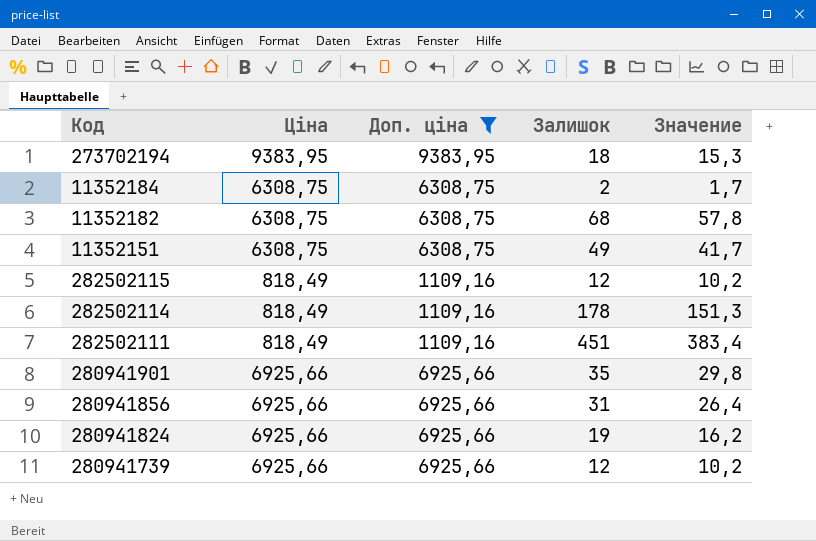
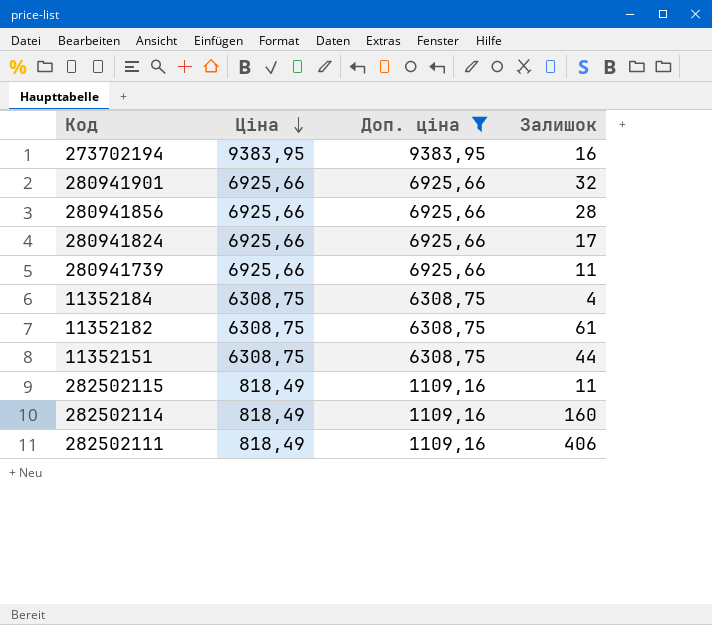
row order: none -> Ціна descending
column Значение | formula: [Залишок] * 0,85 -> none
273702194 | Залишок: 18 -> 16
280941901 | Залишок: 35 -> 32
280941856 | Залишок: 31 -> 28
280941824 | Залишок: 19 -> 17
280941739 | Залишок: 12 -> 11
11352184 | Залишок: 2 -> 4
11352182 | Залишок: 68 -> 61
11352151 | Залишок: 49 -> 44
282502115 | Залишок: 12 -> 11
282502114 | Залишок: 178 -> 160
282502111 | Залишок: 451 -> 406

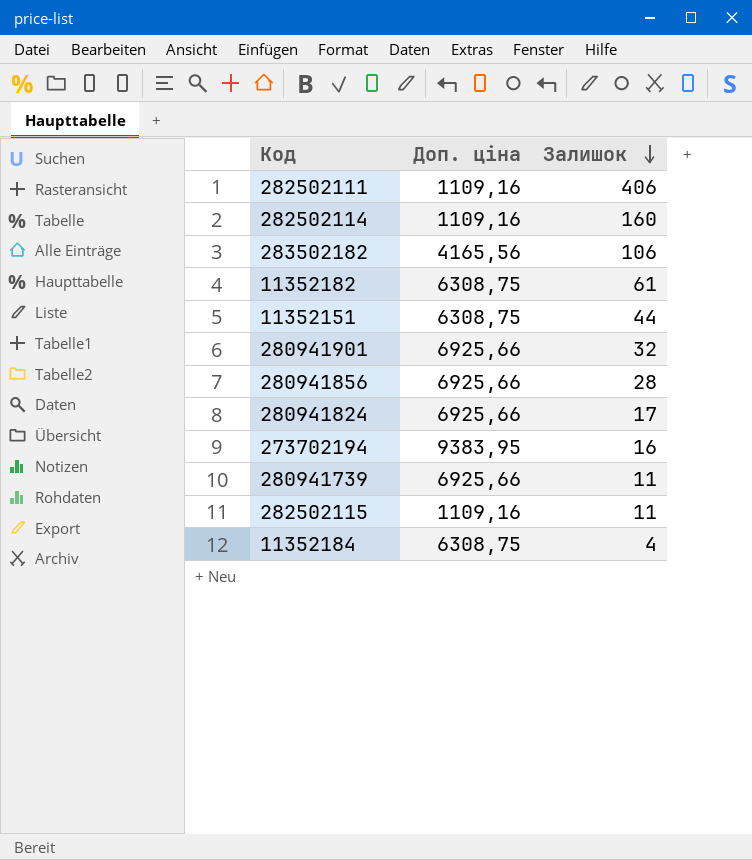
filter: Доп. ціна != 4165,56 -> none
row order: Ціна descending -> Залишок descending
column Ціна | position: 2 -> none

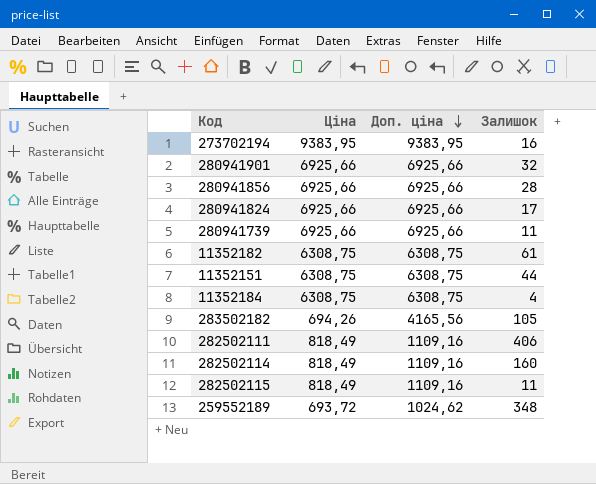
row order: Залишок descending -> Доп. ціна descending
column Ціна | position: none -> 2
283502182 | Залишок: 106 -> 105
row 259552189: none -> 693,72 | 1024,62 | 348

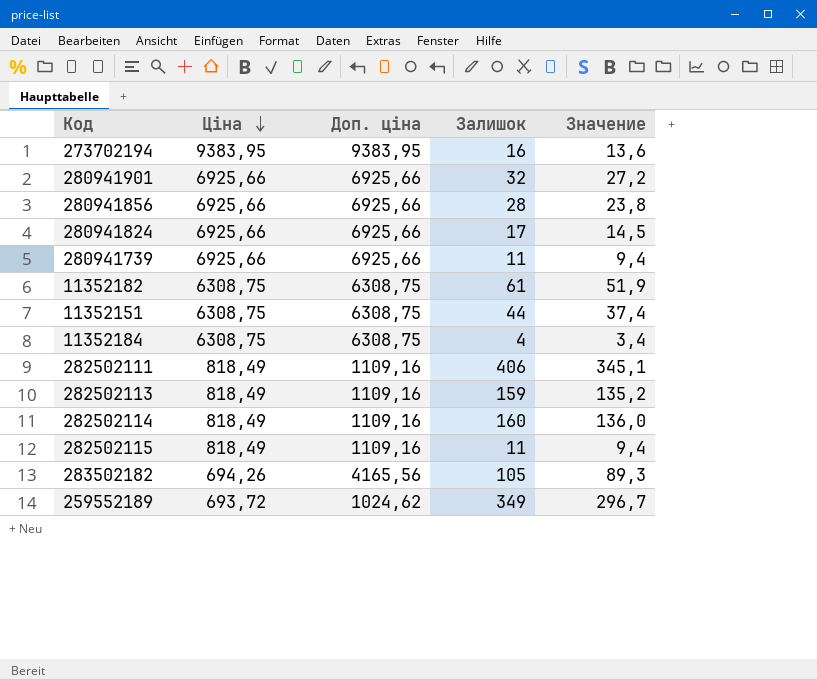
row order: Доп. ціна descending -> Ціна descending
column Значение | formula: none -> [Залишок] * 0,85
row 282502113: none -> 818,49 | 1109,16 | 159 | 135,2
259552189 | Залишок: 348 -> 349

